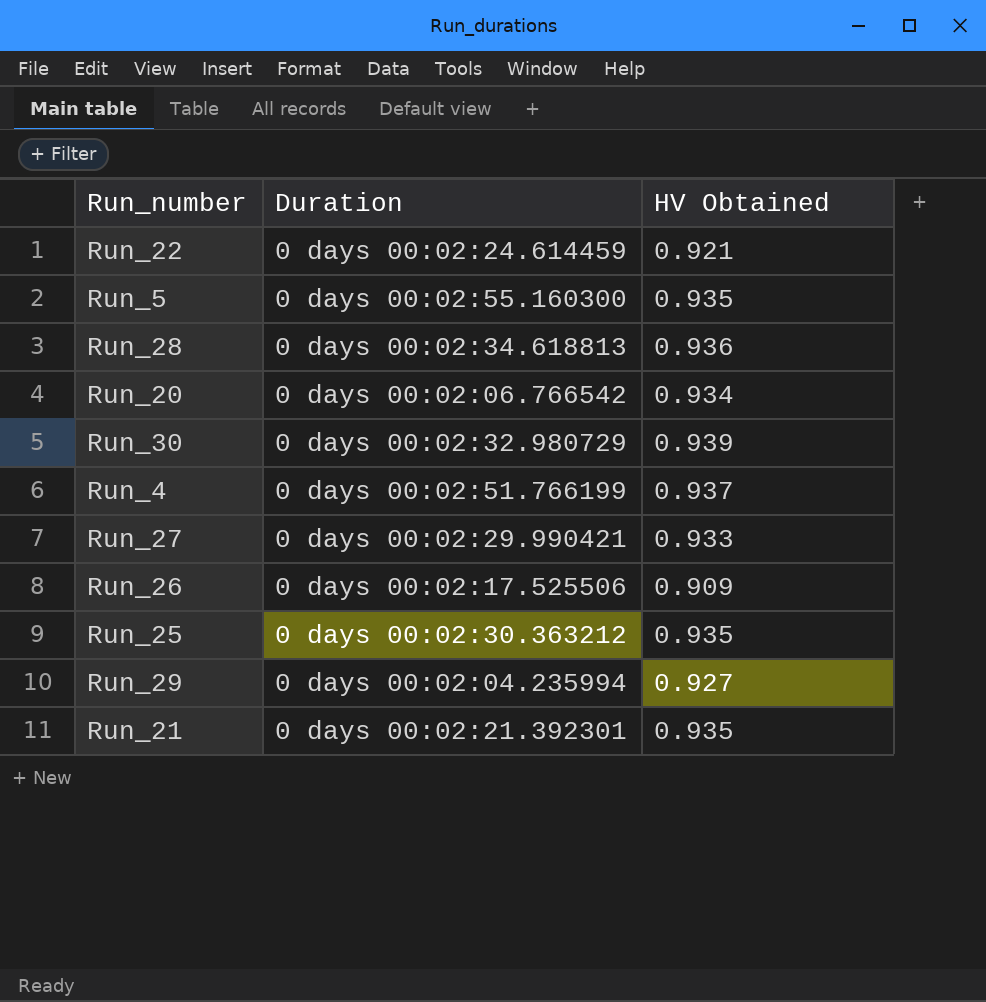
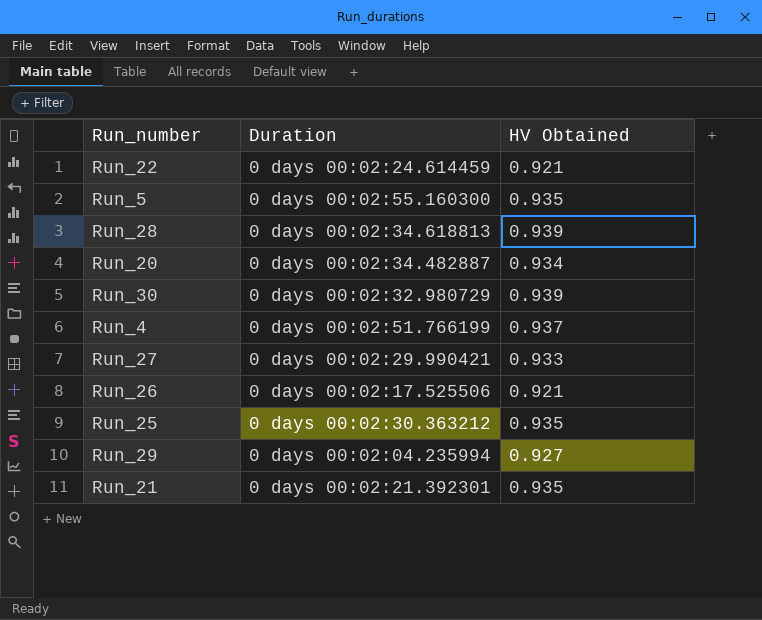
Run_28 | HV Obtained: 0.936 -> 0.939
Run_20 | Duration: 0 days 00:02:06.766542 -> 0 days 00:02:34.482887
Run_26 | HV Obtained: 0.909 -> 0.921

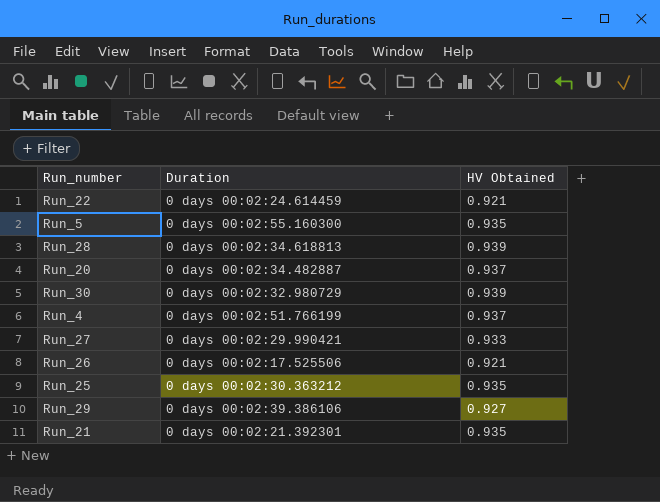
Run_20 | HV Obtained: 0.934 -> 0.937
Run_29 | Duration: 0 days 00:02:04.235994 -> 0 days 00:02:39.386106

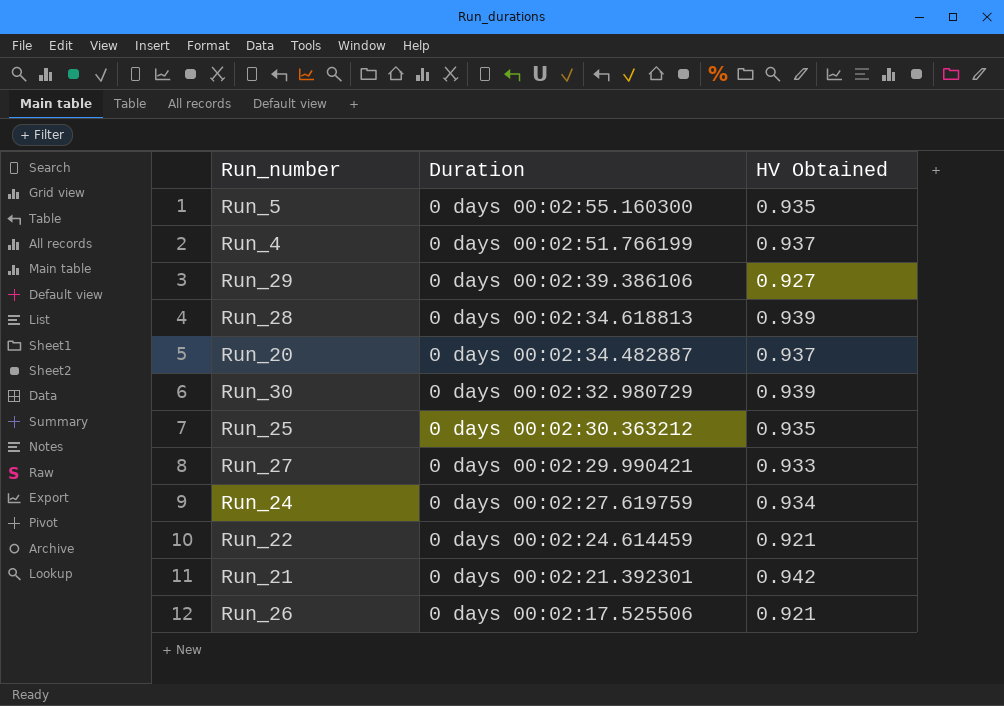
row order: none -> Duration descending
row Run_24: none -> 0 days 00:02:27.619759 | 0.934
Run_21 | HV Obtained: 0.935 -> 0.942

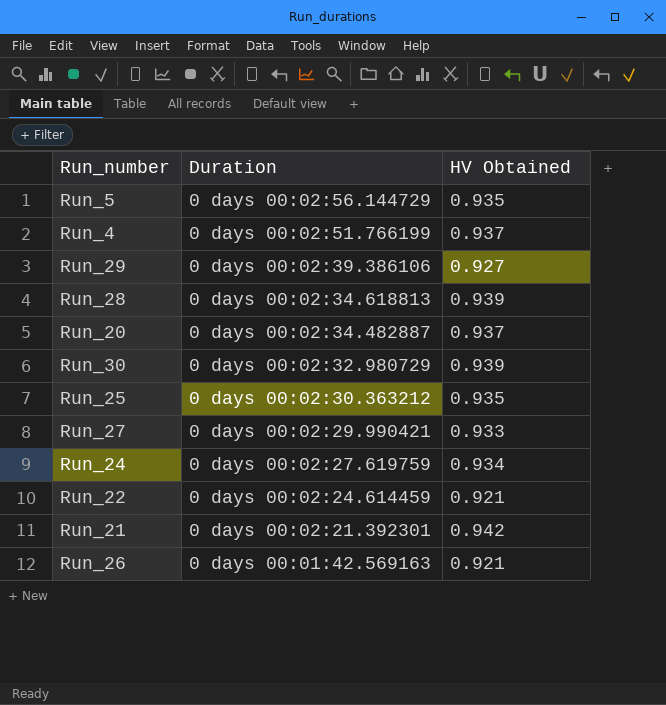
Run_5 | Duration: 0 days 00:02:55.160300 -> 0 days 00:02:56.144729
Run_26 | Duration: 0 days 00:02:17.525506 -> 0 days 00:01:42.569163

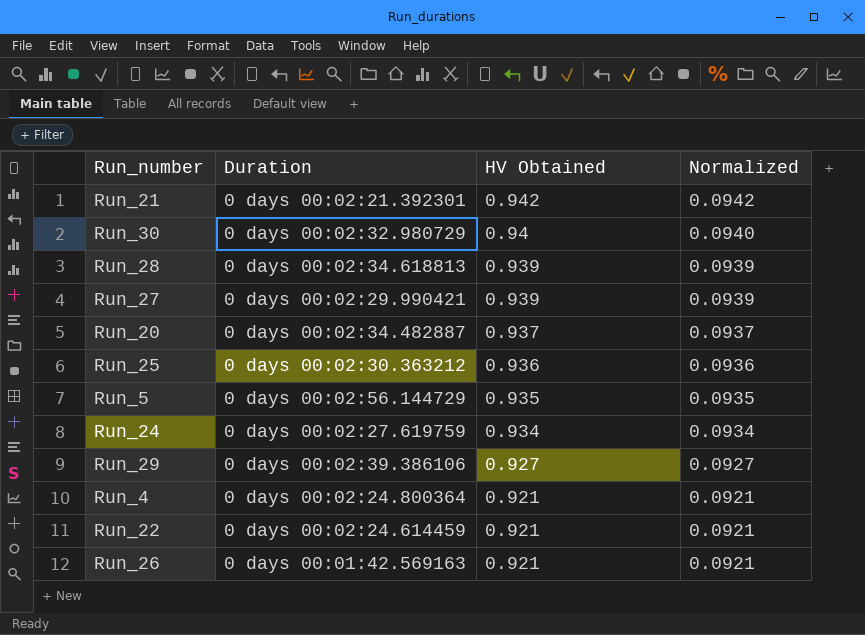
row order: Duration descending -> HV Obtained descending
column Normalized | formula: none -> [HV Obtained] * 0.1
Run_30 | HV Obtained: 0.939 -> 0.94
Run_27 | HV Obtained: 0.933 -> 0.939
Run_25 | HV Obtained: 0.935 -> 0.936
Run_4 | Duration: 0 days 00:02:51.766199 -> 0 days 00:02:24.800364
Run_4 | HV Obtained: 0.937 -> 0.921

